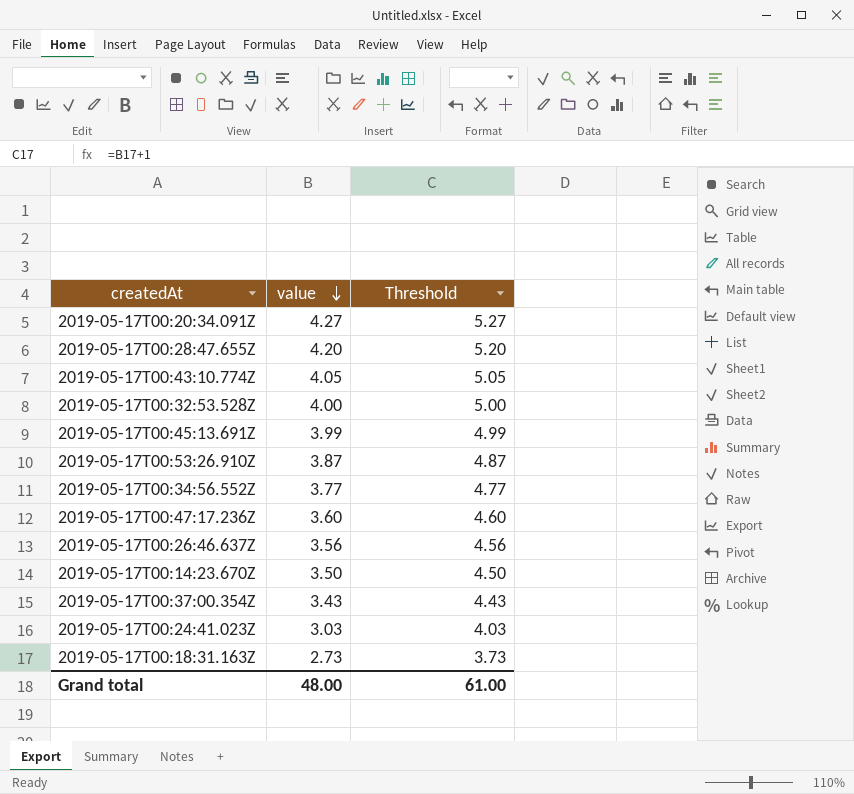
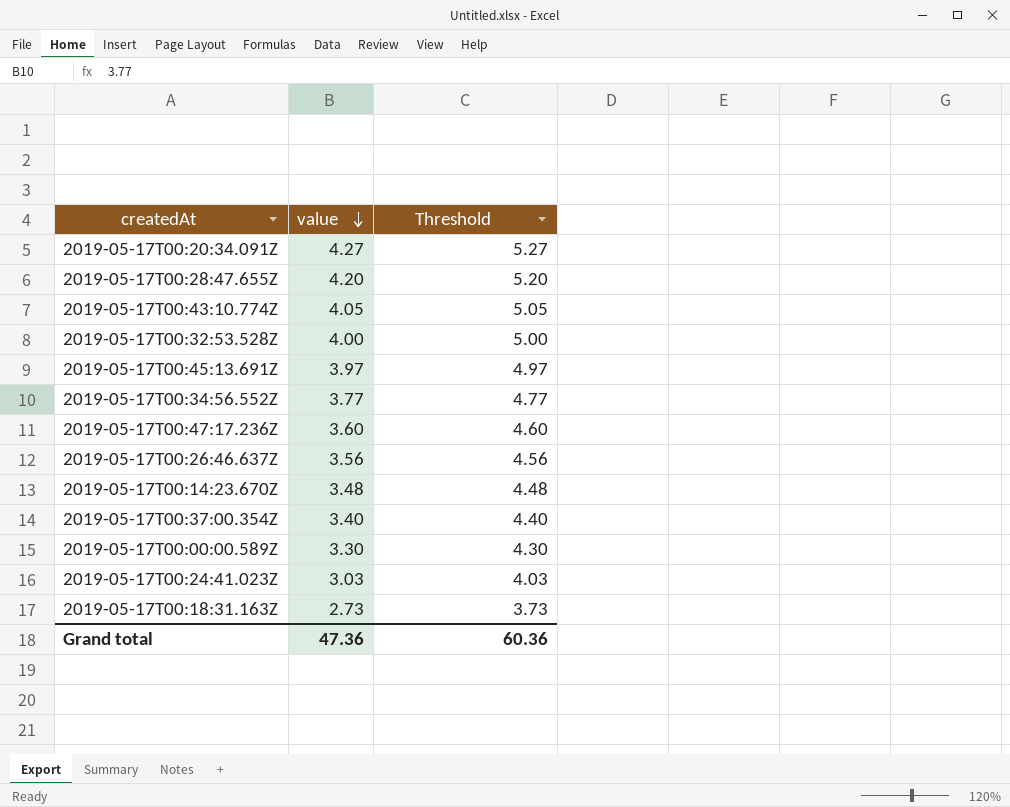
row 2019-05-17T00:53:26.910Z: 3.87 | 4.87 -> none
2019-05-17T00:45:13.691Z | value: 3.99 -> 3.97
2019-05-17T00:45:13.691Z | Threshold: 4.99 -> 4.97
2019-05-17T00:14:23.670Z | value: 3.50 -> 3.48
2019-05-17T00:14:23.670Z | Threshold: 4.50 -> 4.48
2019-05-17T00:37:00.354Z | value: 3.43 -> 3.40
2019-05-17T00:37:00.354Z | Threshold: 4.43 -> 4.40
row 2019-05-17T00:00:00.589Z: none -> 3.30 | 4.30
Grand total | value: 48.00 -> 47.36
Grand total | Threshold: 61.00 -> 60.36

